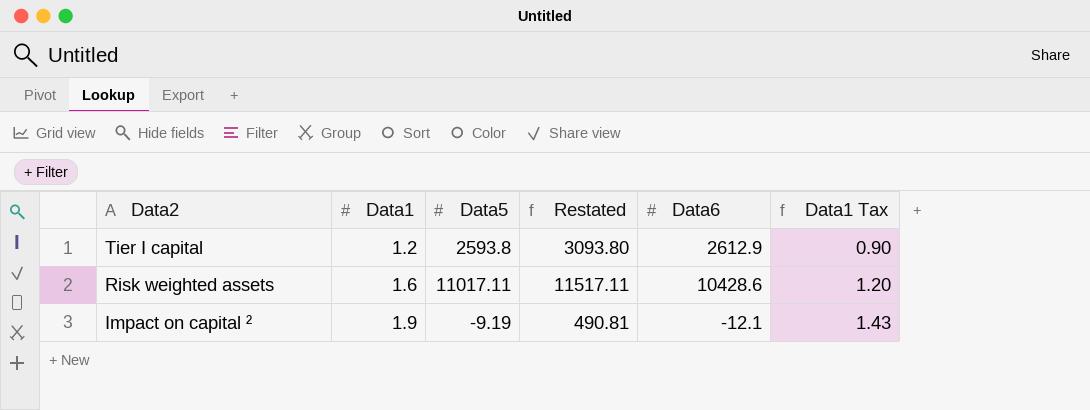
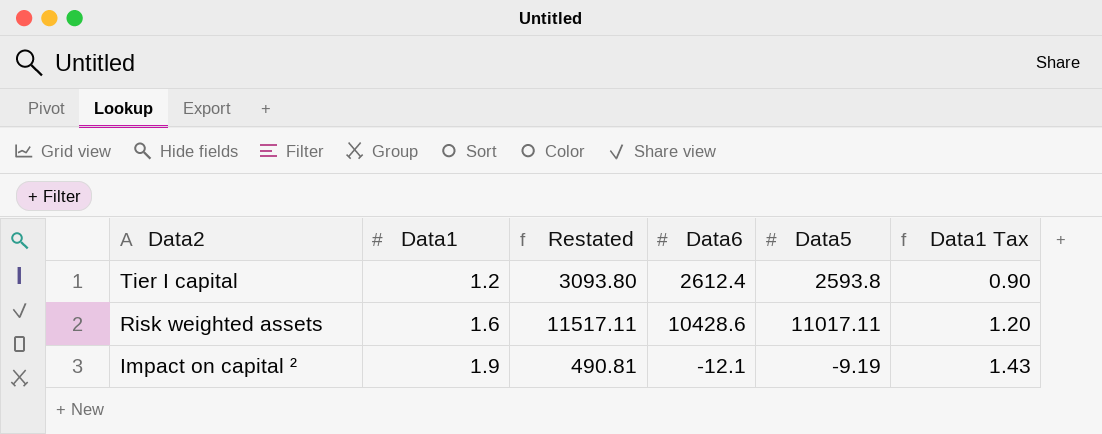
column Data5 | position: 3 -> 5
Tier I capital | Data6: 2612.9 -> 2612.4

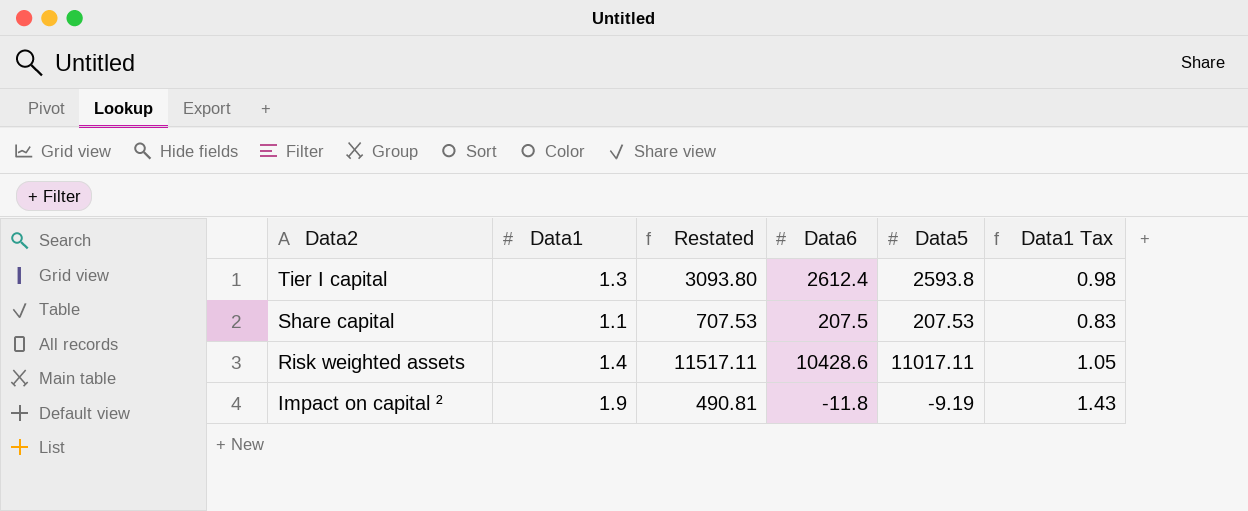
Tier I capital | Data1: 1.2 -> 1.3
Tier I capital | Data1 Tax: 0.90 -> 0.98
row Share capital: none -> 1.1 | 707.53 | 207.5 | 207.53 | 0.83
Risk weighted assets | Data1: 1.6 -> 1.4
Risk weighted assets | Data1 Tax: 1.20 -> 1.05
Impact on capital ² | Data6: -12.1 -> -11.8

